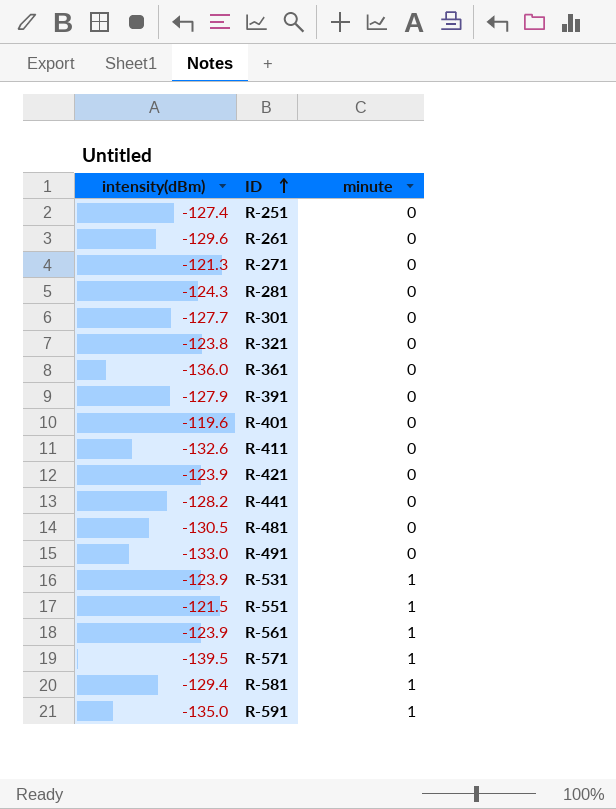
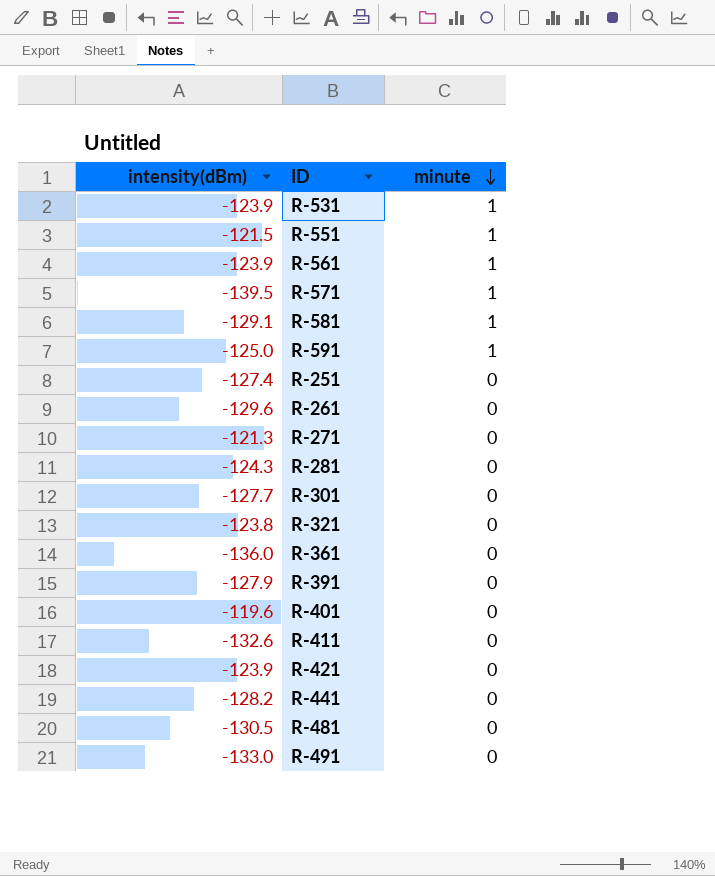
row order: ID ascending -> minute descending
R-581 | intensity(dBm): -129.4 -> -129.1
R-591 | intensity(dBm): -135.0 -> -125.0

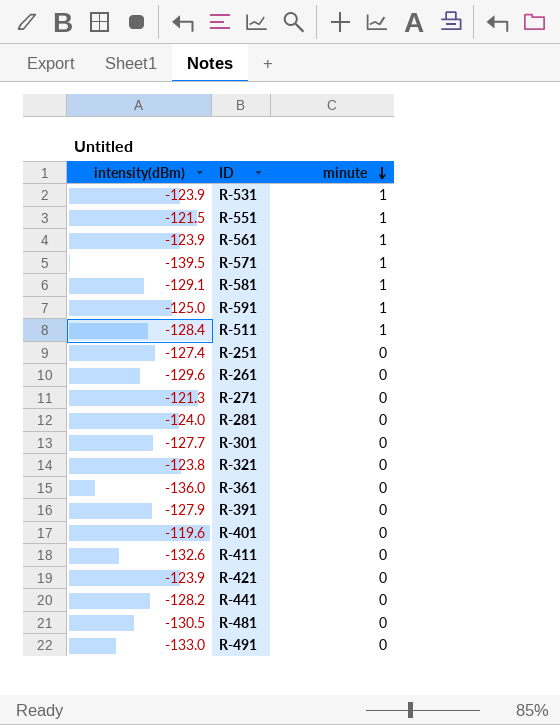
row R-511: none -> -128.4 | 1
R-281 | intensity(dBm): -124.3 -> -124.0

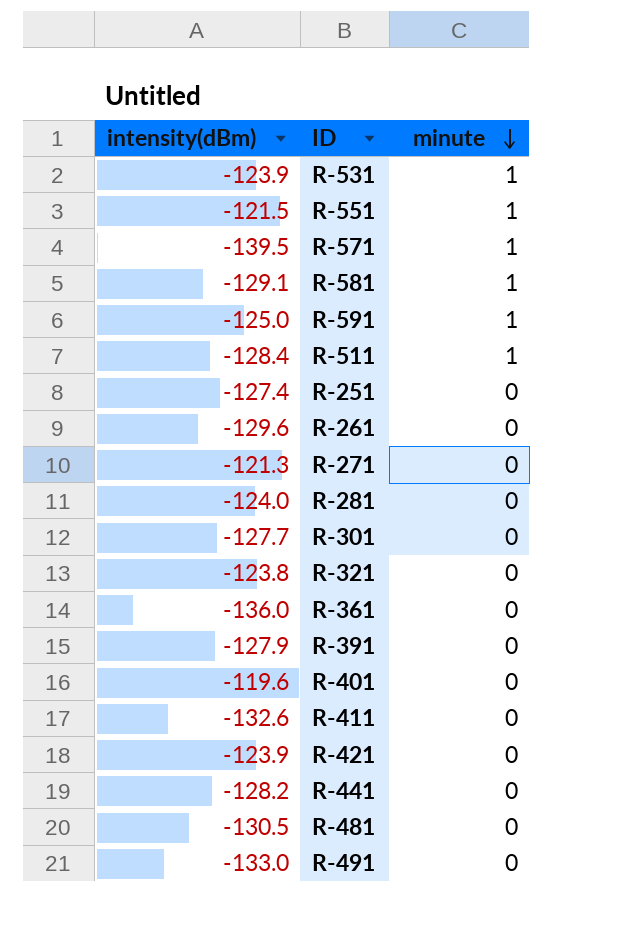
row R-561: -123.9 | 1 -> none

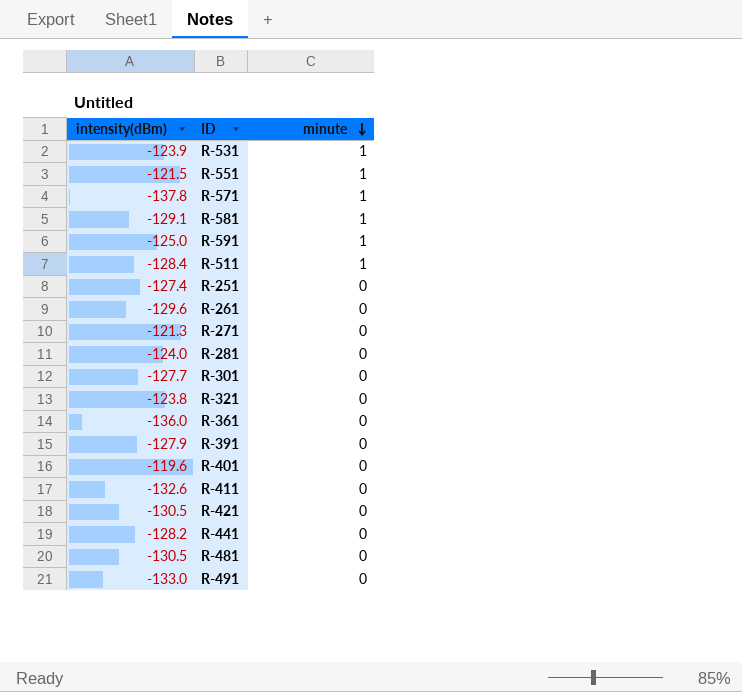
R-571 | intensity(dBm): -139.5 -> -137.8
R-421 | intensity(dBm): -123.9 -> -130.5

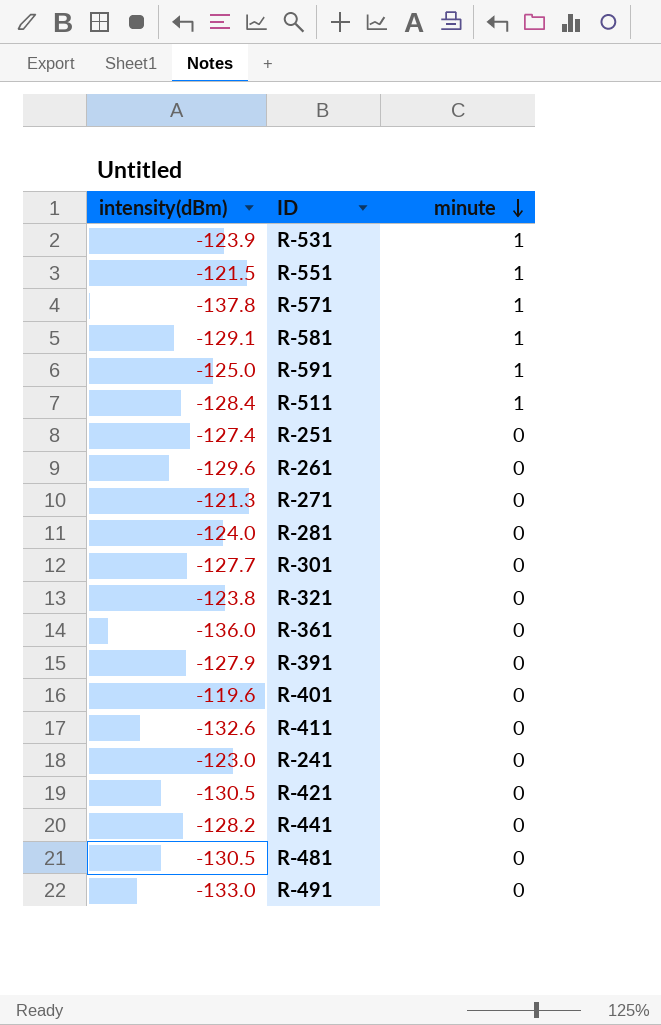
row R-241: none -> -123.0 | 0

